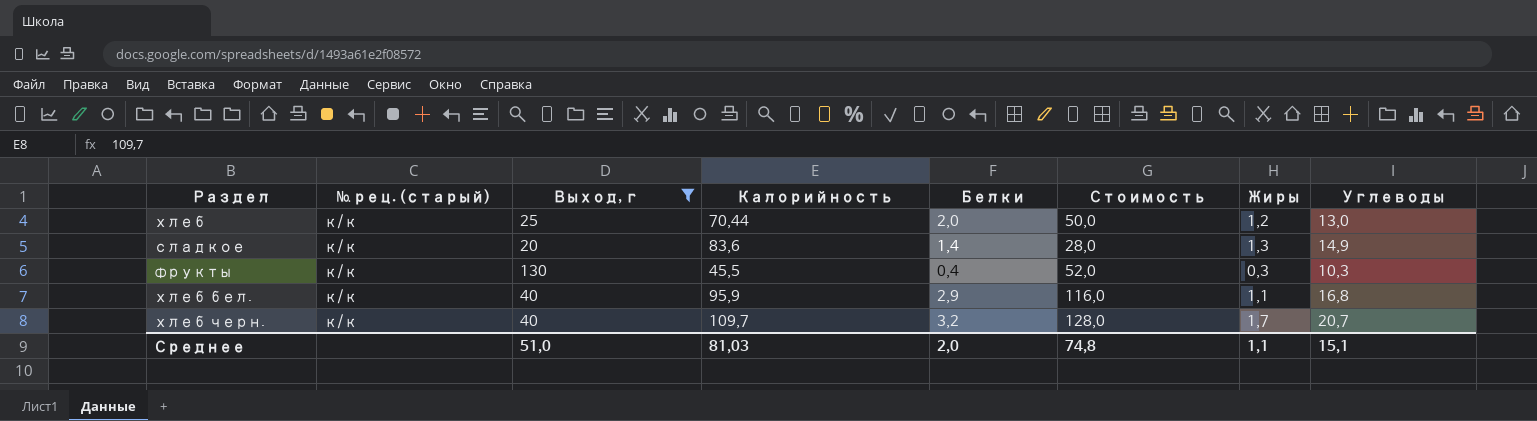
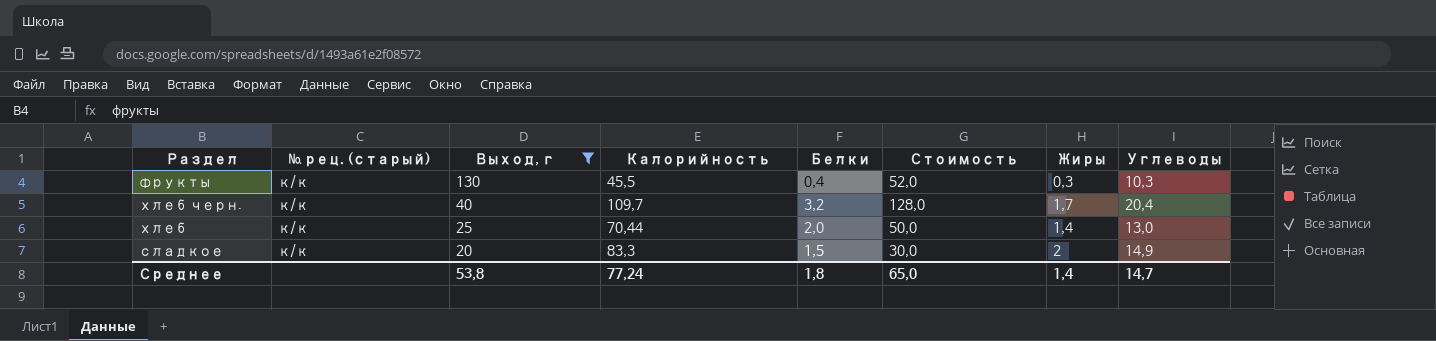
row order: none -> Выход, г descending
row хлеб бел.: к/к | 40 | 95,9 | 2,9 | 116,0 | 1,1 | 16,8 -> none
хлеб черн. | Углеводы: 20,7 -> 20,4
хлеб | Жиры: 1,2 -> 1,4
сладкое | Калорийность: 83,6 -> 83,3
сладкое | Белки: 1,4 -> 1,5
сладкое | Стоимость: 28,0 -> 30,0
сладкое | Жиры: 1,3 -> 2
Среднее | Выход, г: 51,0 -> 53,8
Среднее | Калорийность: 81,03 -> 77,24
Среднее | Белки: 2,0 -> 1,8
Среднее | Стоимость: 74,8 -> 65,0
Среднее | Жиры: 1,1 -> 1,4
Среднее | Углеводы: 15,1 -> 14,7

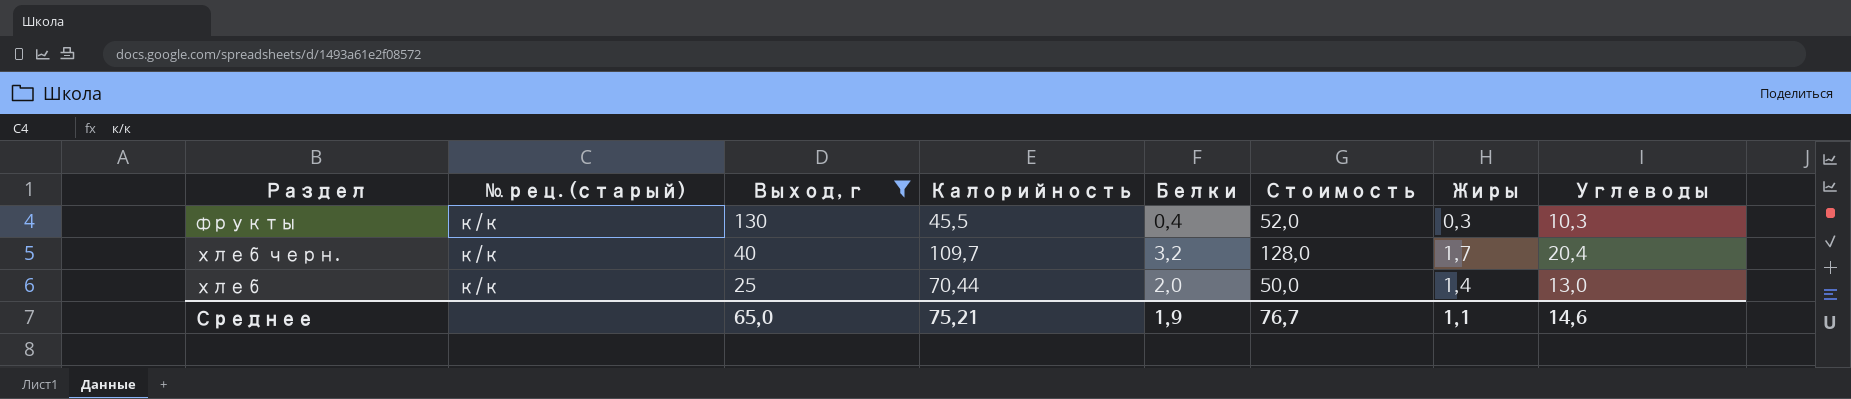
row сладкое: к/к | 20 | 83,3 | 1,5 | 30,0 | 2 | 14,9 -> none
Среднее | Выход, г: 53,8 -> 65,0
Среднее | Калорийность: 77,24 -> 75,21
Среднее | Белки: 1,8 -> 1,9
Среднее | Стоимость: 65,0 -> 76,7
Среднее | Жиры: 1,4 -> 1,1
Среднее | Углеводы: 14,7 -> 14,6

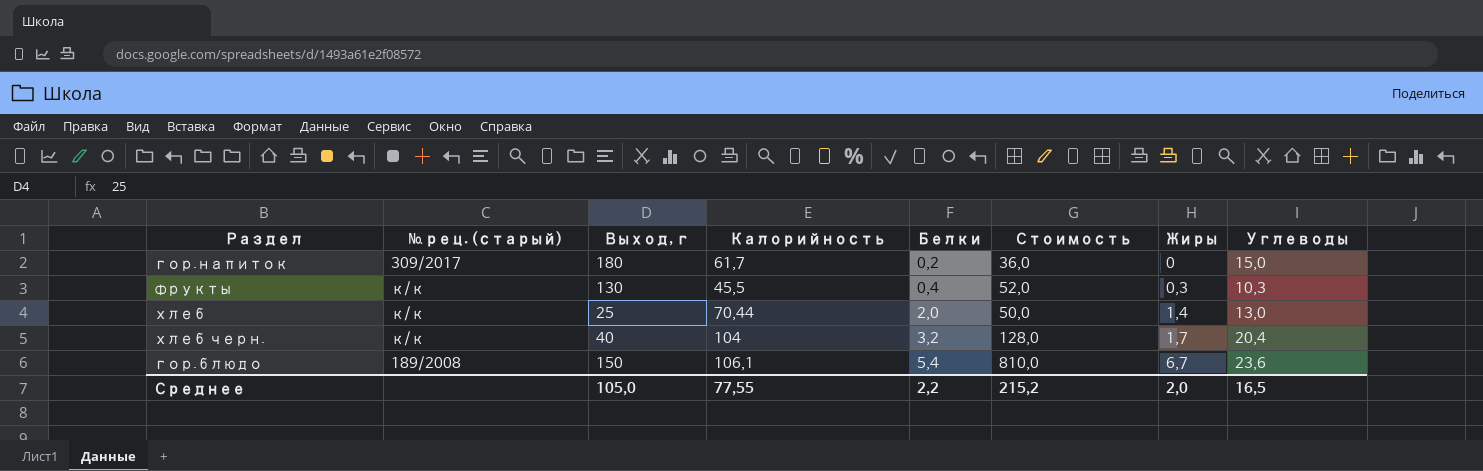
filter: Выход, г <= 130 -> none
row order: Выход, г descending -> Белки ascending
хлеб черн. | Калорийность: 109,7 -> 104
Среднее | Выход, г: 65,0 -> 105,0
Среднее | Калорийность: 75,21 -> 77,55
Среднее | Белки: 1,9 -> 2,2
Среднее | Стоимость: 76,7 -> 215,2
Среднее | Жиры: 1,1 -> 2,0
Среднее | Углеводы: 14,6 -> 16,5

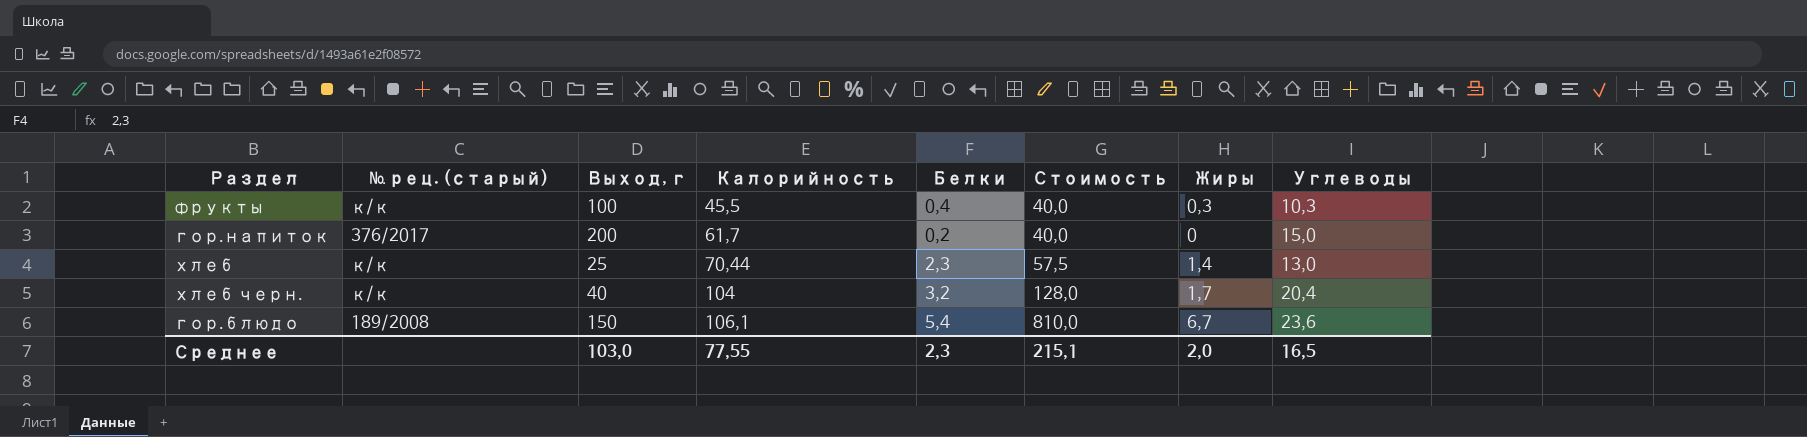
row order: Белки ascending -> Калорийность ascending
фрукты | Выход, г: 130 -> 100
фрукты | Стоимость: 52,0 -> 40,0
гор.напиток | № рец. (старый): 309/2017 -> 376/2017
гор.напиток | Выход, г: 180 -> 200
гор.напиток | Стоимость: 36,0 -> 40,0
хлеб | Белки: 2,0 -> 2,3
хлеб | Стоимость: 50,0 -> 57,5
Среднее | Выход, г: 105,0 -> 103,0
Среднее | Белки: 2,2 -> 2,3
Среднее | Стоимость: 215,2 -> 215,1

